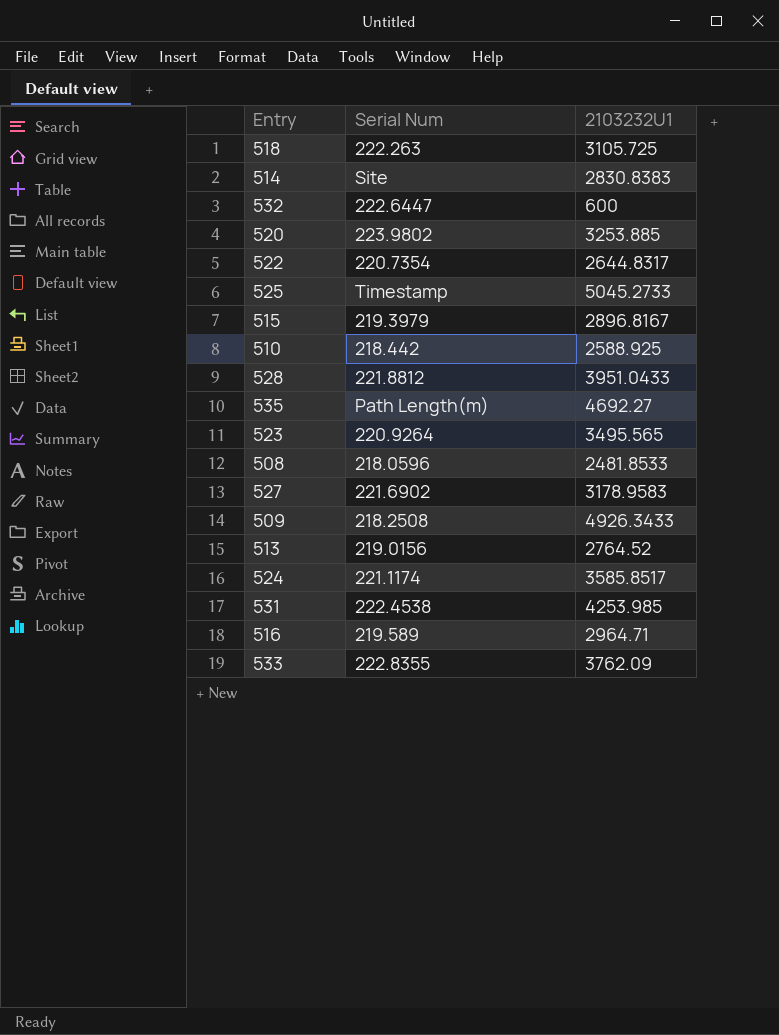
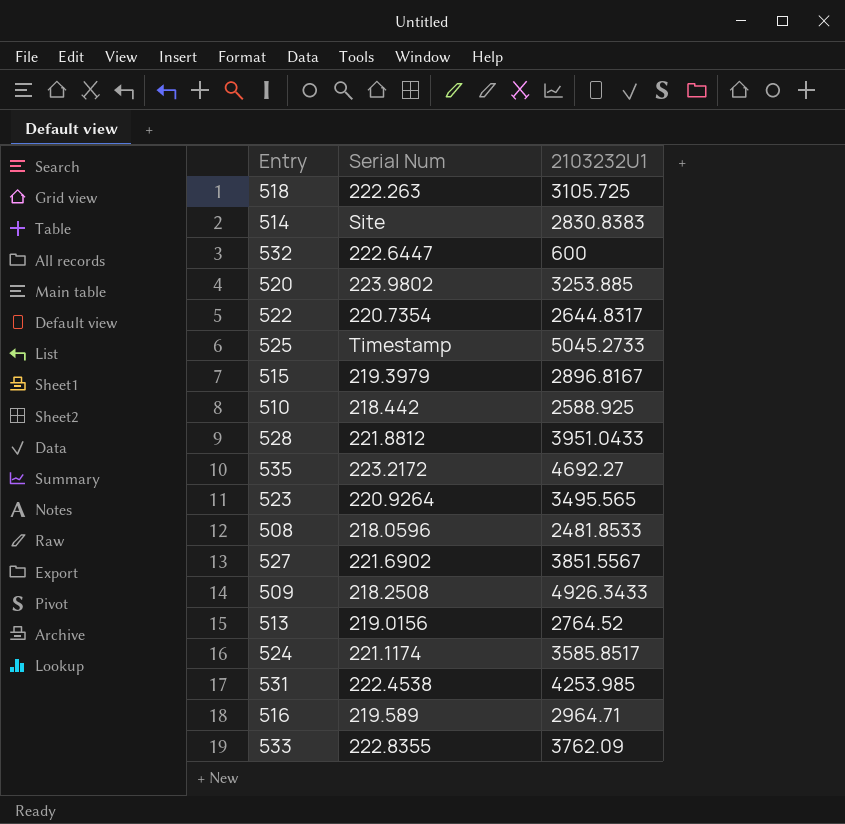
535 | Serial Num: Path Length(m) -> 223.2172
527 | 2103232U1: 3178.9583 -> 3851.5567

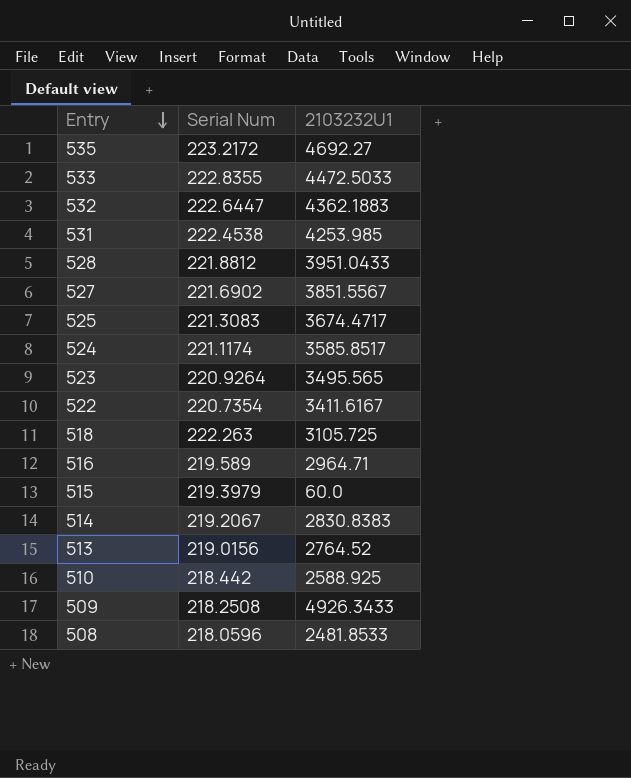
row order: none -> Entry descending
row 520: 223.9802 | 3253.885 -> none
533 | 2103232U1: 3762.09 -> 4472.5033
532 | 2103232U1: 600 -> 4362.1883
525 | Serial Num: Timestamp -> 221.3083
525 | 2103232U1: 5045.2733 -> 3674.4717
522 | 2103232U1: 2644.8317 -> 3411.6167
515 | 2103232U1: 2896.8167 -> 60.0
514 | Serial Num: Site -> 219.2067

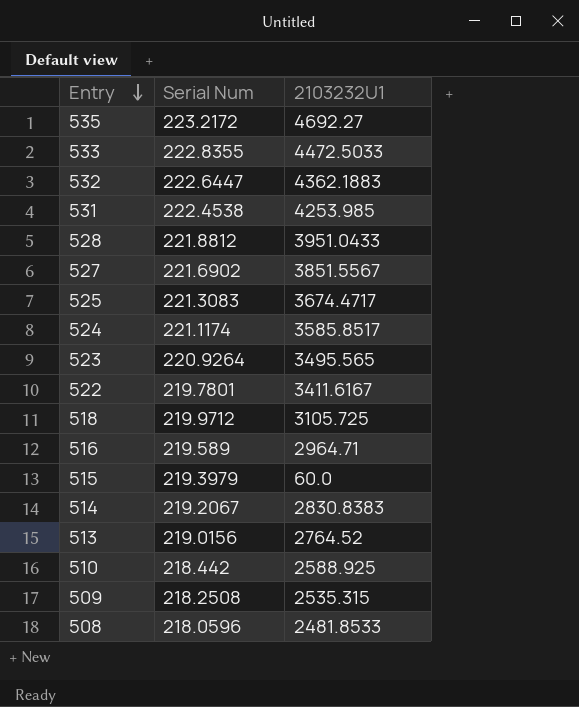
522 | Serial Num: 220.7354 -> 219.7801
518 | Serial Num: 222.263 -> 219.9712
509 | 2103232U1: 4926.3433 -> 2535.315

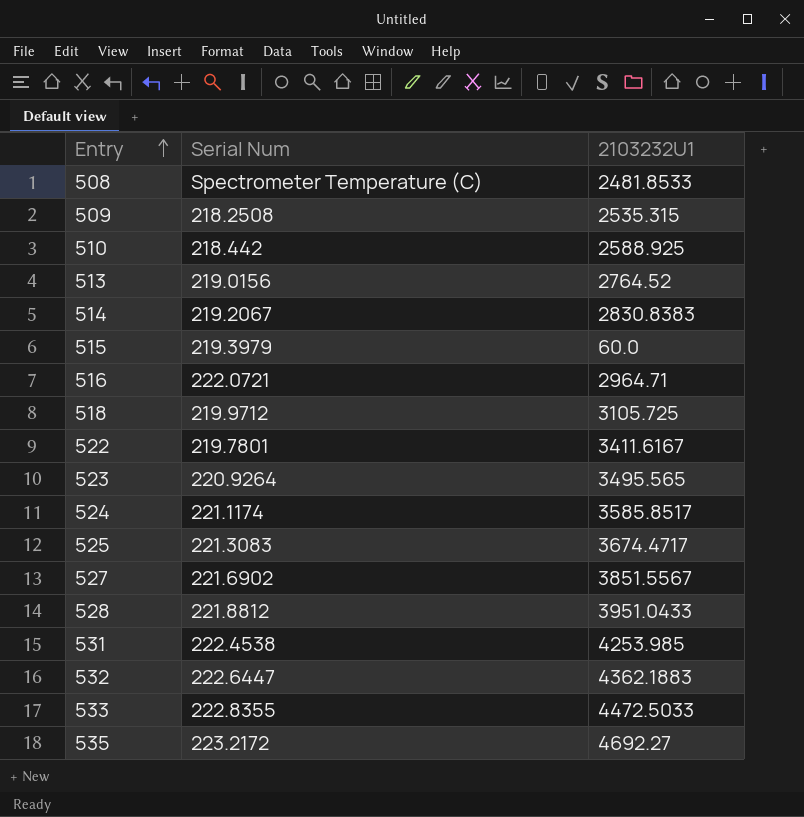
row order: Entry descending -> Entry ascending
508 | Serial Num: 218.0596 -> Spectrometer Temperature (C)
516 | Serial Num: 219.589 -> 222.0721

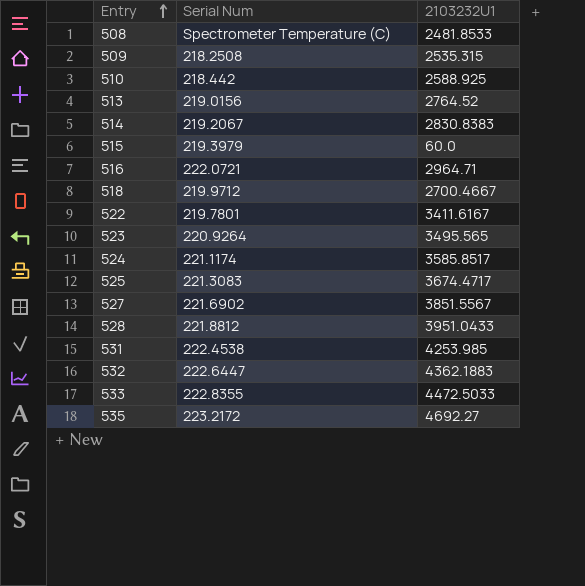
518 | 2103232U1: 3105.725 -> 2700.4667

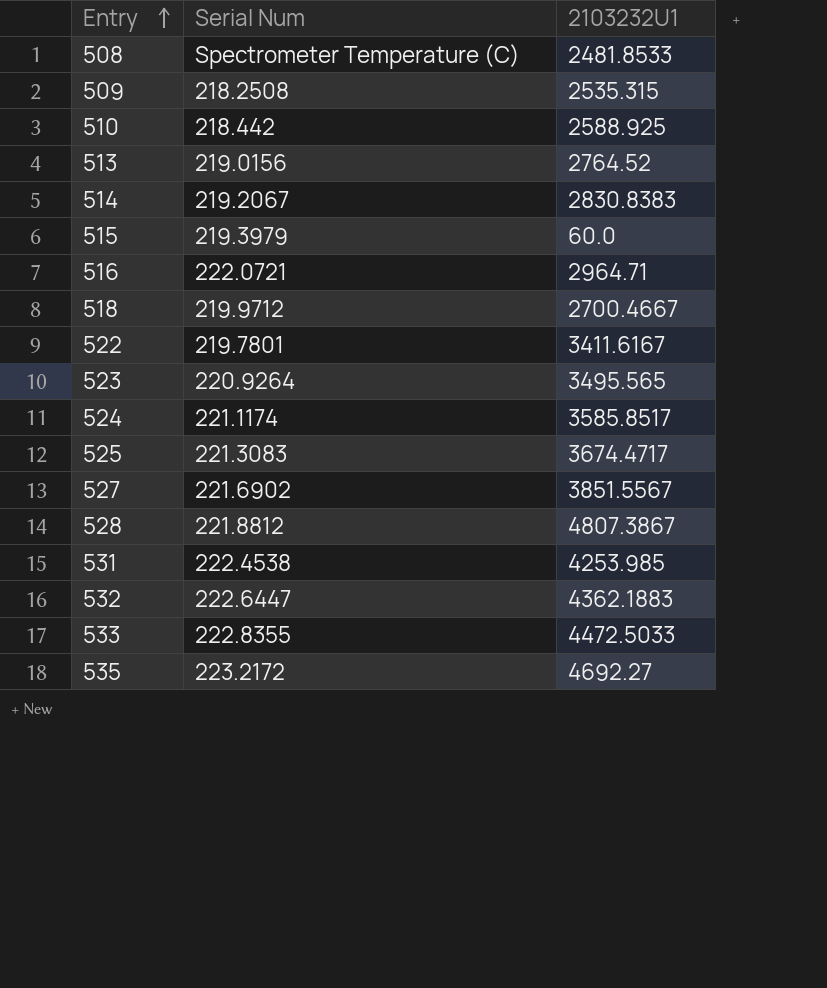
528 | 2103232U1: 3951.0433 -> 4807.3867

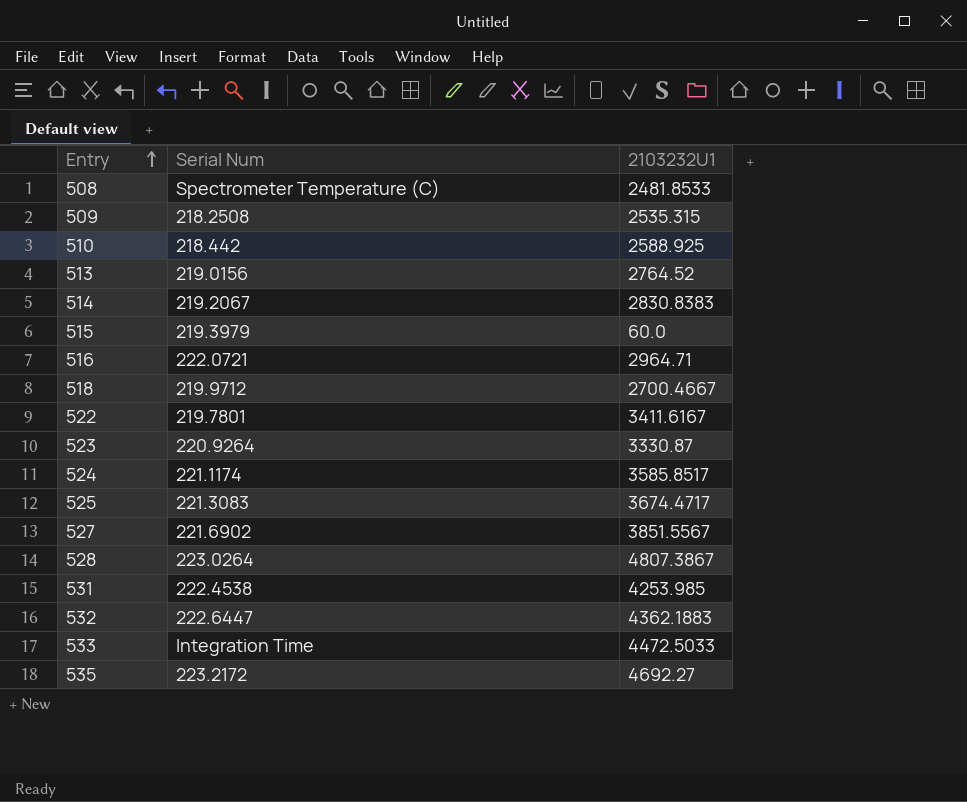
523 | 2103232U1: 3495.565 -> 3330.87
528 | Serial Num: 221.8812 -> 223.0264
533 | Serial Num: 222.8355 -> Integration Time

